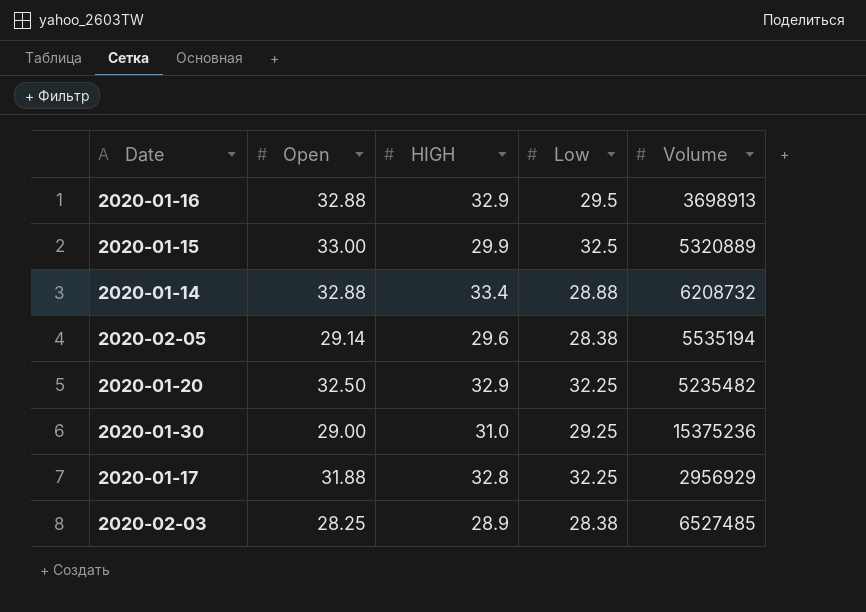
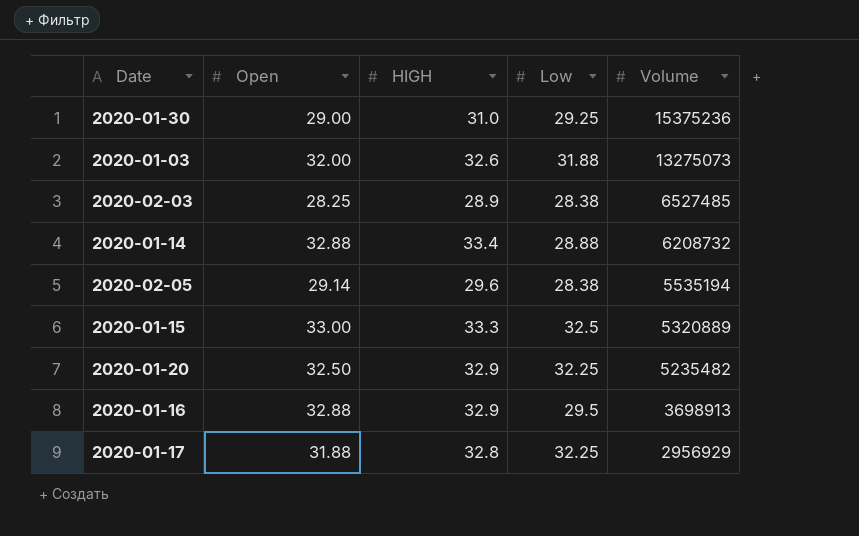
row order: none -> Volume descending
row 2020-01-03: none -> 32.00 | 32.6 | 31.88 | 13275073
2020-01-15 | HIGH: 29.9 -> 33.3

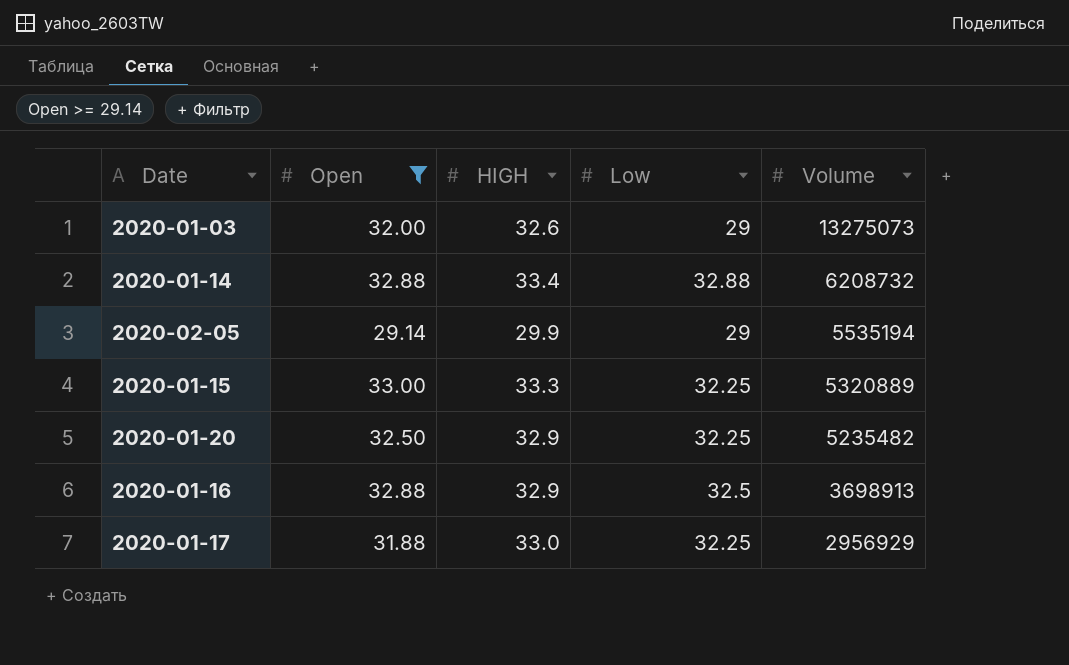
filter: none -> Open >= 29.14
2020-01-03 | Low: 31.88 -> 29
2020-01-14 | Low: 28.88 -> 32.88
2020-02-05 | HIGH: 29.6 -> 29.9
2020-02-05 | Low: 28.38 -> 29
2020-01-15 | Low: 32.5 -> 32.25
2020-01-16 | Low: 29.5 -> 32.5
2020-01-17 | HIGH: 32.8 -> 33.0

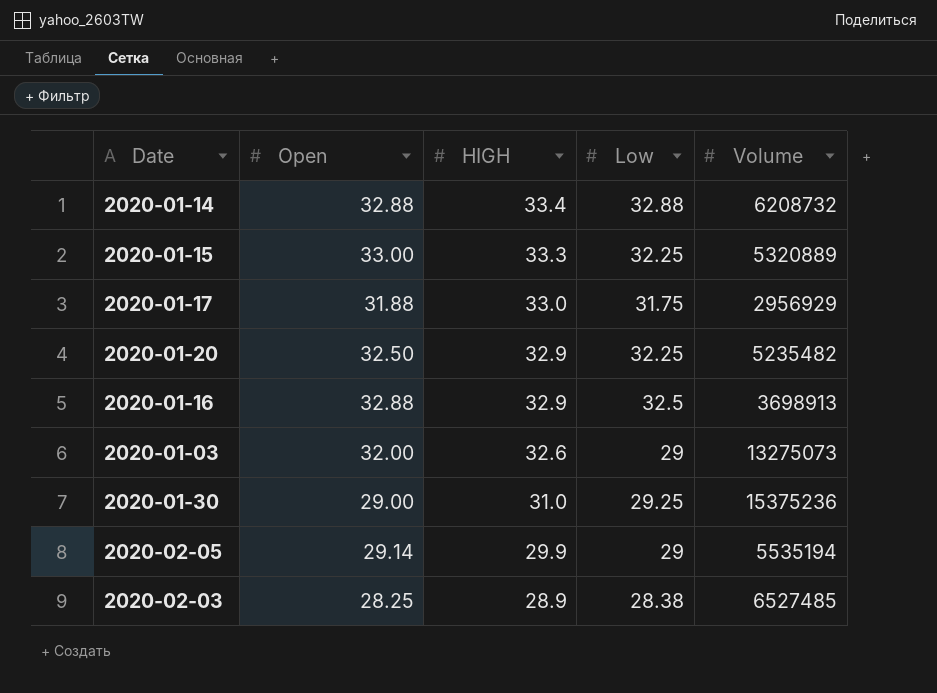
filter: Open >= 29.14 -> none
row order: Volume descending -> HIGH descending
2020-01-17 | Low: 32.25 -> 31.75

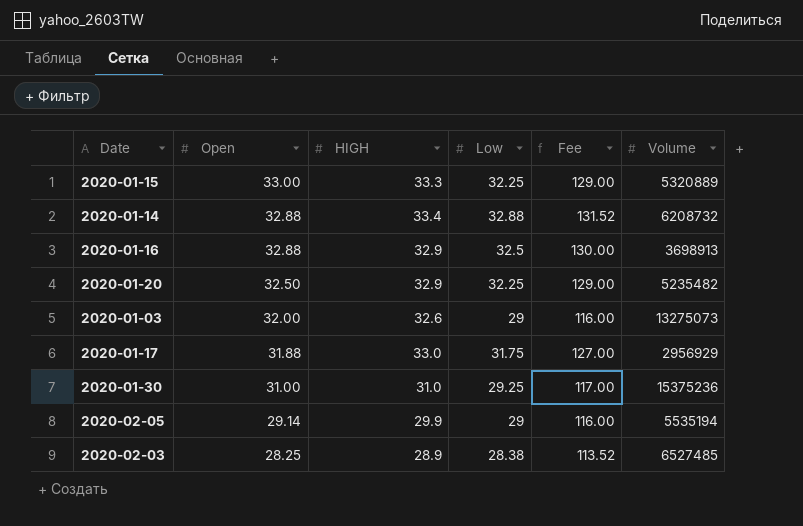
row order: HIGH descending -> Open descending
column Fee | formula: none -> [Low] * 4
2020-01-30 | Open: 29.00 -> 31.00

